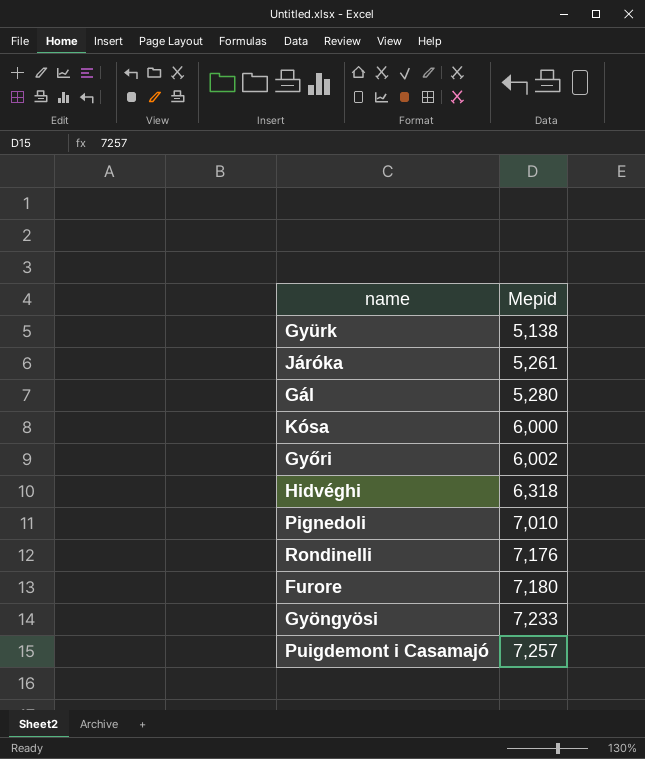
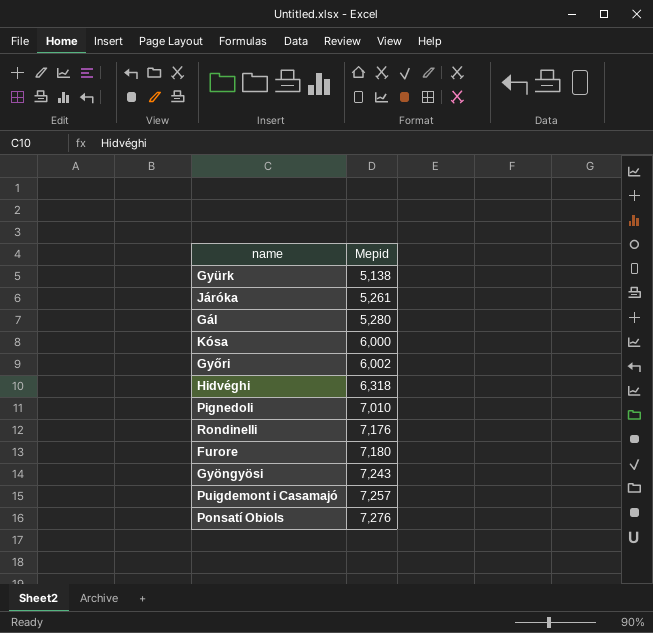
Gyöngyösi | Mepid: 7,233 -> 7,243
row Ponsatí Obiols: none -> 7,276

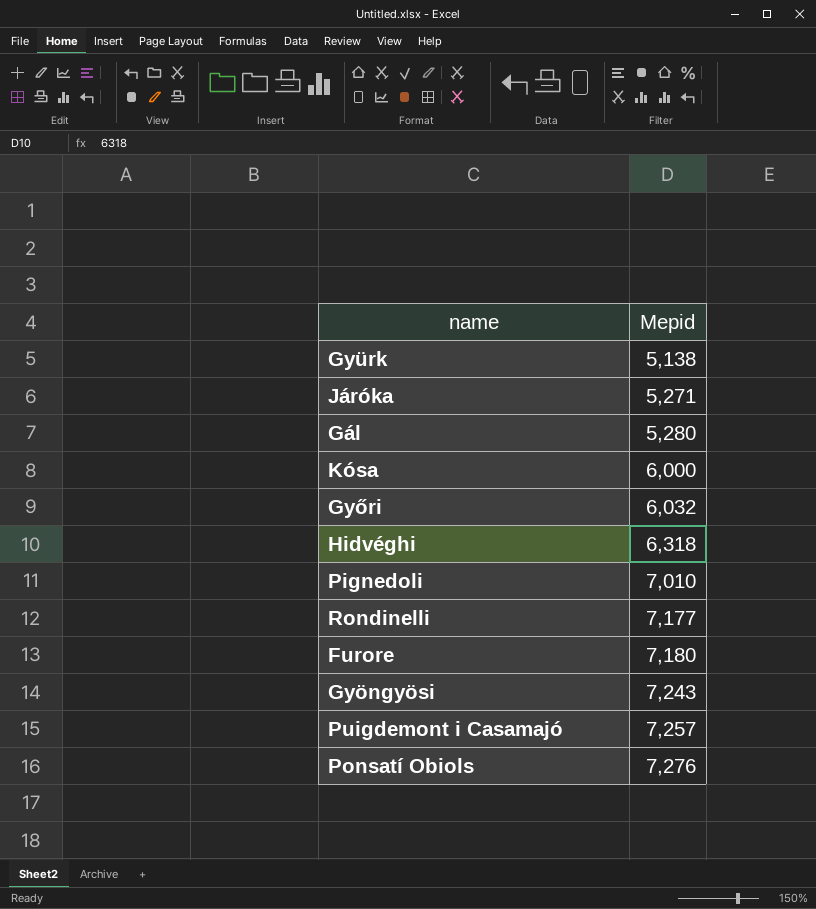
Járóka | Mepid: 5,261 -> 5,271
Győri | Mepid: 6,002 -> 6,032
Rondinelli | Mepid: 7,176 -> 7,177

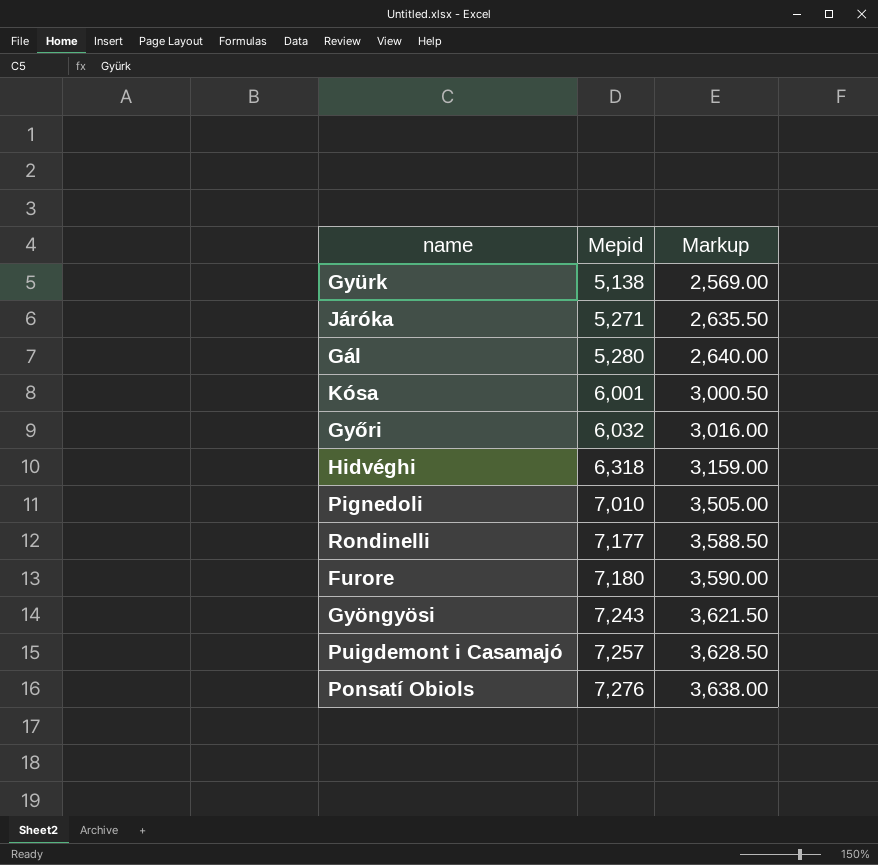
column Markup | formula: none -> [Mepid] * 0.5
Kósa | Mepid: 6,000 -> 6,001

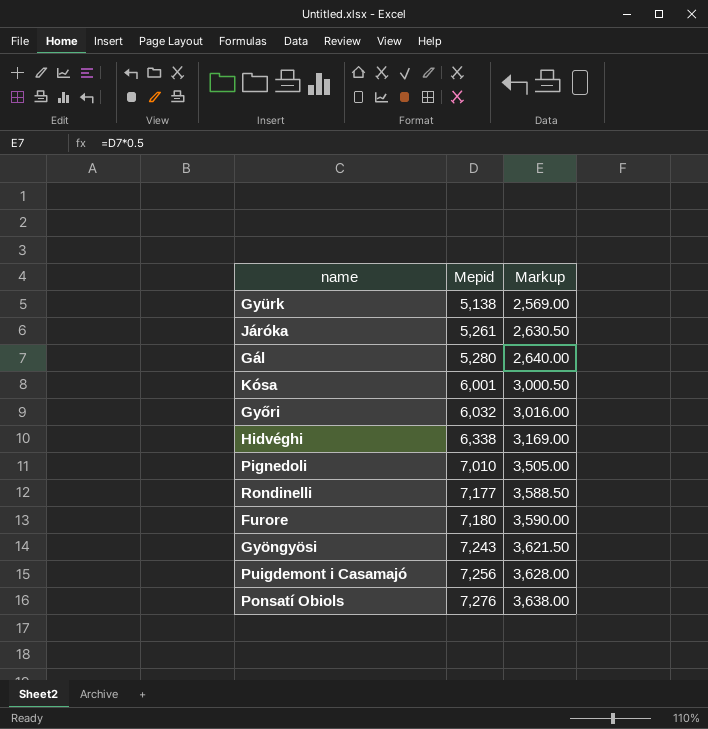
Járóka | Mepid: 5,271 -> 5,261
Járóka | Markup: 2,635.50 -> 2,630.50
Hidvéghi | Mepid: 6,318 -> 6,338
Hidvéghi | Markup: 3,159.00 -> 3,169.00
Puigdemont i Casamajó | Mepid: 7,257 -> 7,256
Puigdemont i Casamajó | Markup: 3,628.50 -> 3,628.00

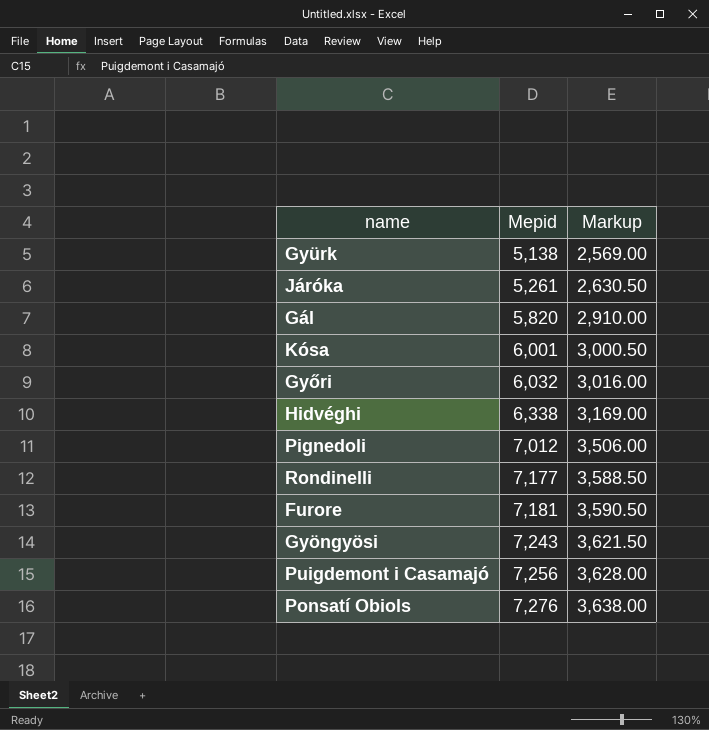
Gál | Mepid: 5,280 -> 5,820
Gál | Markup: 2,640.00 -> 2,910.00
Pignedoli | Mepid: 7,010 -> 7,012
Pignedoli | Markup: 3,505.00 -> 3,506.00
Furore | Mepid: 7,180 -> 7,181
Furore | Markup: 3,590.00 -> 3,590.50

